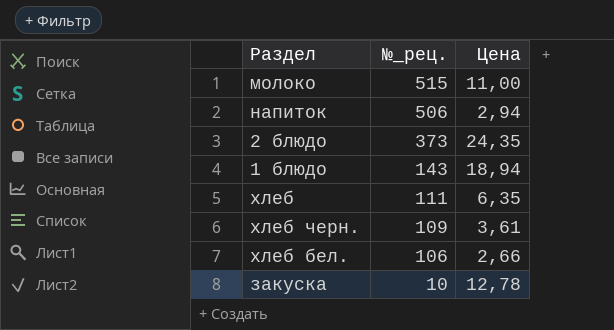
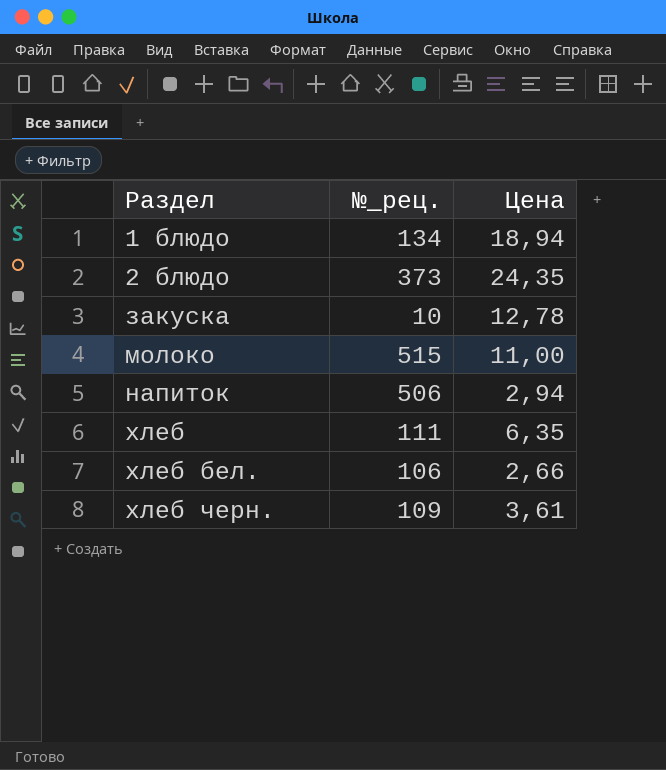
row order: №_рец. descending -> Раздел ascending
1 блюдо | №_рец.: 143 -> 134

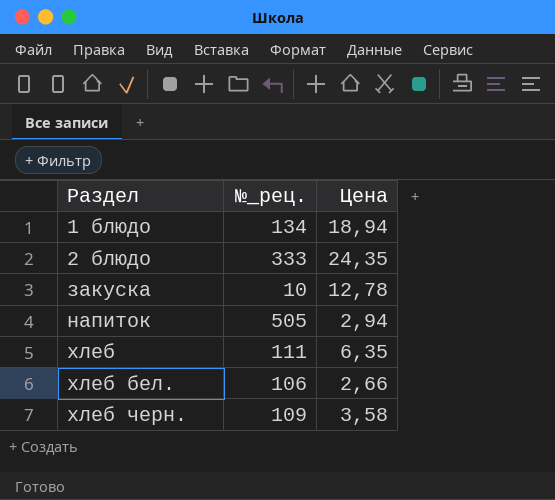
row молоко: 515 | 11,00 -> none
2 блюдо | №_рец.: 373 -> 333
напиток | №_рец.: 506 -> 505
хлеб черн. | Цена: 3,61 -> 3,58

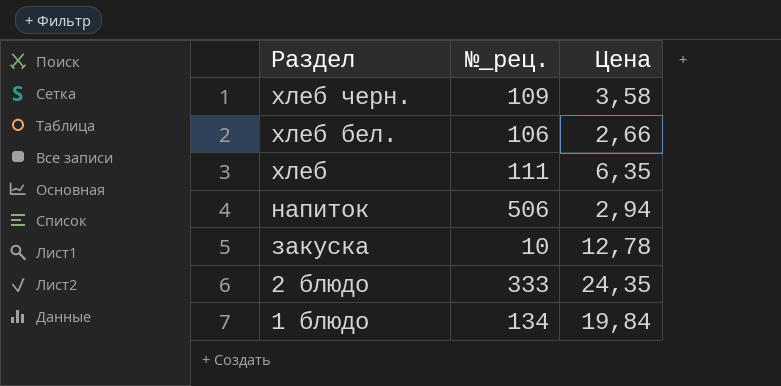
row order: Раздел ascending -> Раздел descending
напиток | №_рец.: 505 -> 506
1 блюдо | Цена: 18,94 -> 19,84

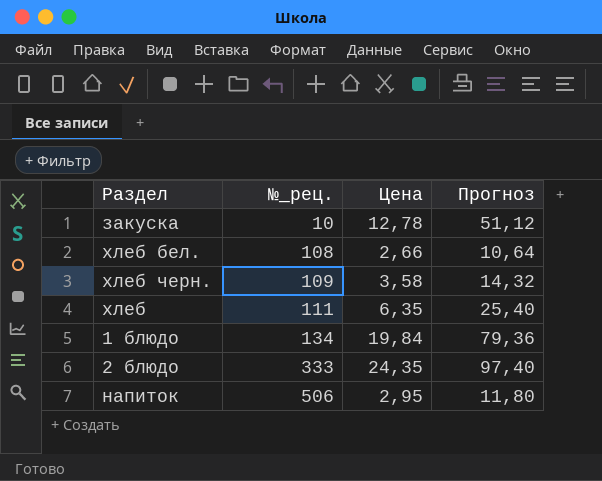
row order: Раздел descending -> №_рец. ascending
column Прогноз | formula: none -> [Цена] * 4
хлеб бел. | №_рец.: 106 -> 108
напиток | Цена: 2,94 -> 2,95

